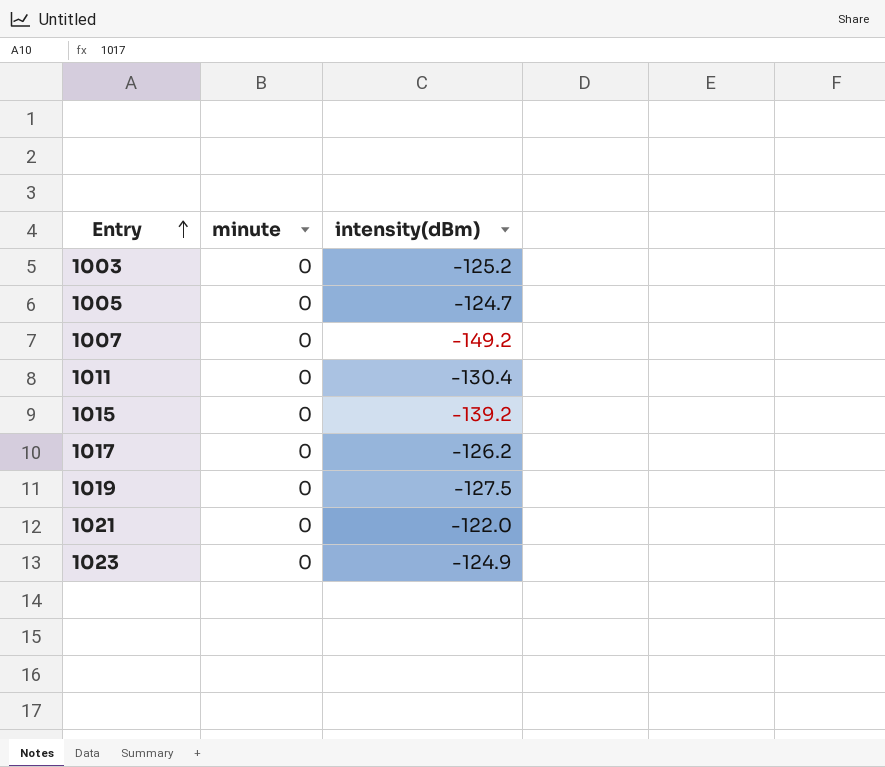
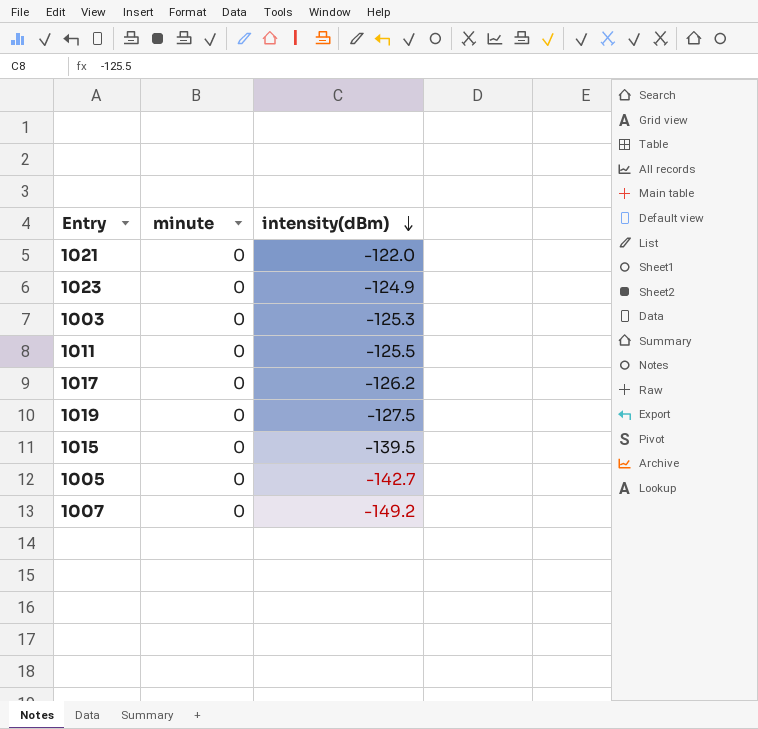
row order: Entry ascending -> intensity(dBm) descending
1003 | intensity(dBm): -125.2 -> -125.3
1011 | intensity(dBm): -130.4 -> -125.5
1015 | intensity(dBm): -139.2 -> -139.5
1005 | intensity(dBm): -124.7 -> -142.7

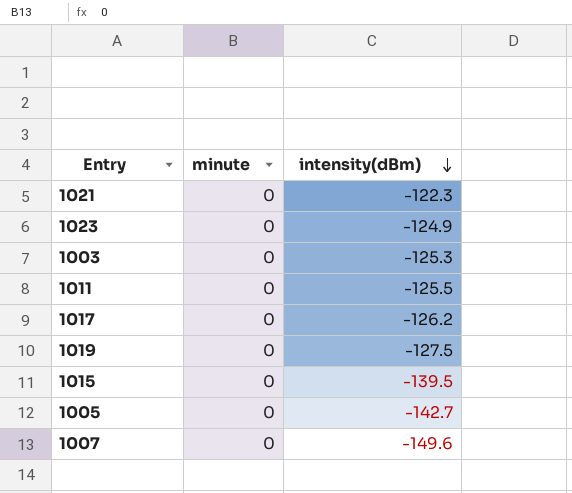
1021 | intensity(dBm): -122.0 -> -122.3
1007 | intensity(dBm): -149.2 -> -149.6

